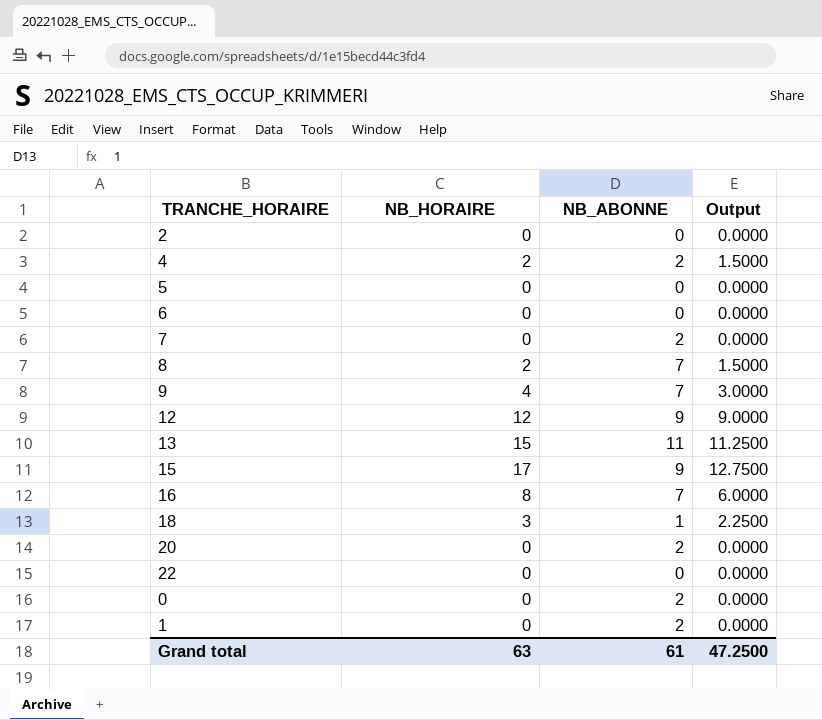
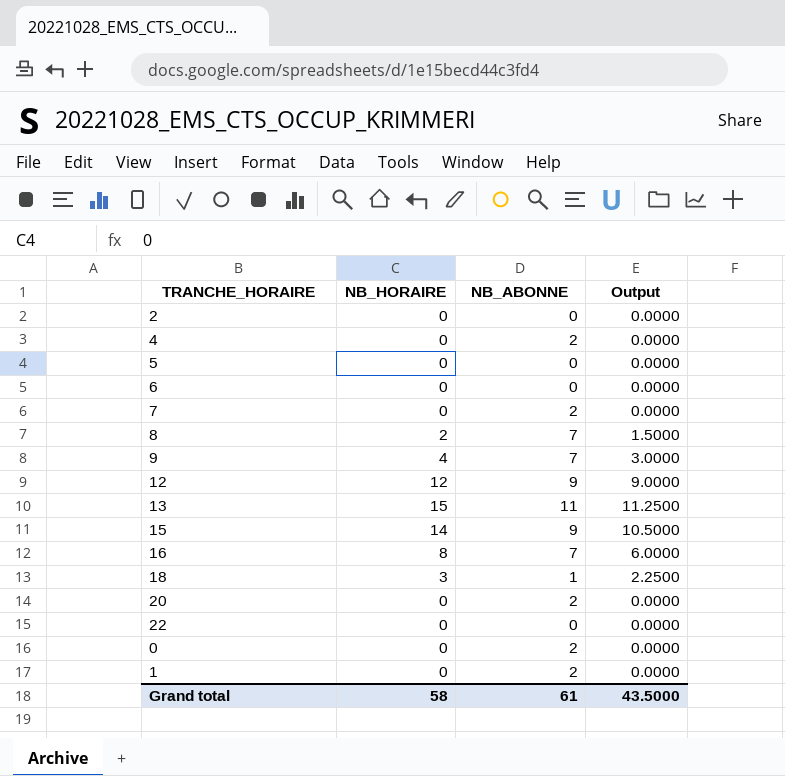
4 | NB_HORAIRE: 2 -> 0
4 | Output: 1.5000 -> 0.0000
15 | NB_HORAIRE: 17 -> 14
15 | Output: 12.7500 -> 10.5000
Grand total | NB_HORAIRE: 63 -> 58
Grand total | Output: 47.2500 -> 43.5000

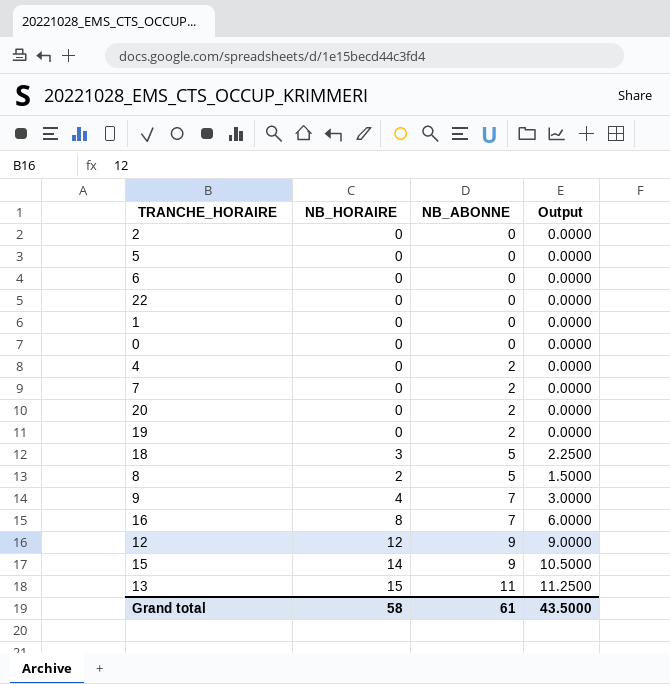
row order: none -> NB_ABONNE ascending
1 | NB_ABONNE: 2 -> 0
0 | NB_ABONNE: 2 -> 0
row 19: none -> 0 | 2 | 0.0000
18 | NB_ABONNE: 1 -> 5
8 | NB_ABONNE: 7 -> 5

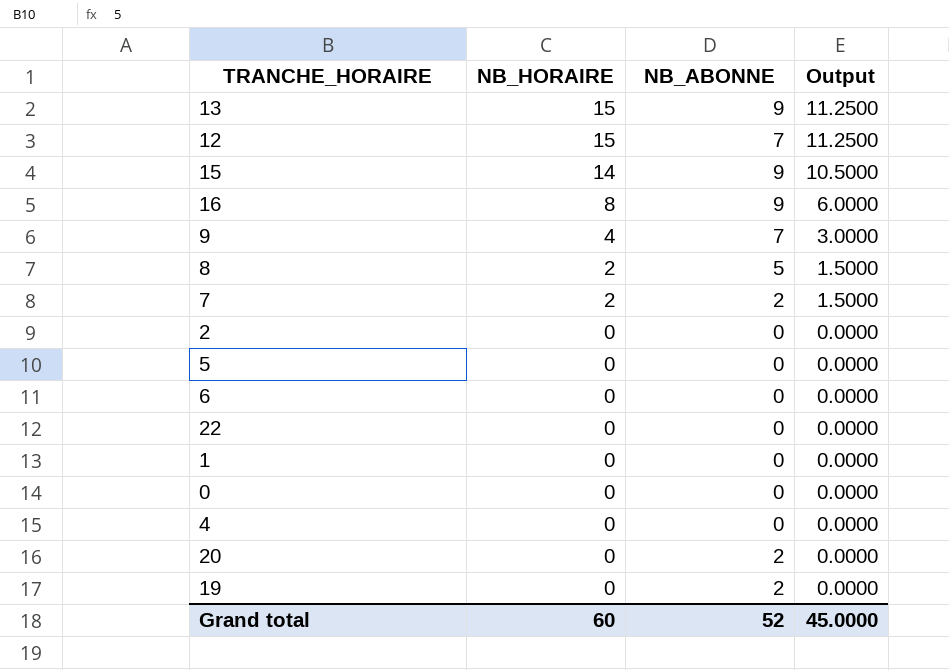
row order: NB_ABONNE ascending -> NB_HORAIRE descending
row 18: 3 | 5 | 2.2500 -> none
13 | NB_ABONNE: 11 -> 9
12 | NB_HORAIRE: 12 -> 15
12 | NB_ABONNE: 9 -> 7
12 | Output: 9.0000 -> 11.2500
16 | NB_ABONNE: 7 -> 9
7 | NB_HORAIRE: 0 -> 2
7 | Output: 0.0000 -> 1.5000
4 | NB_ABONNE: 2 -> 0
Grand total | NB_HORAIRE: 58 -> 60
Grand total | NB_ABONNE: 61 -> 52
Grand total | Output: 43.5000 -> 45.0000

